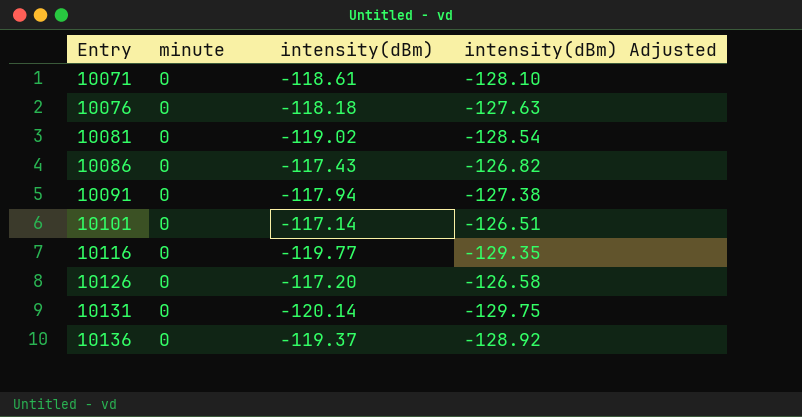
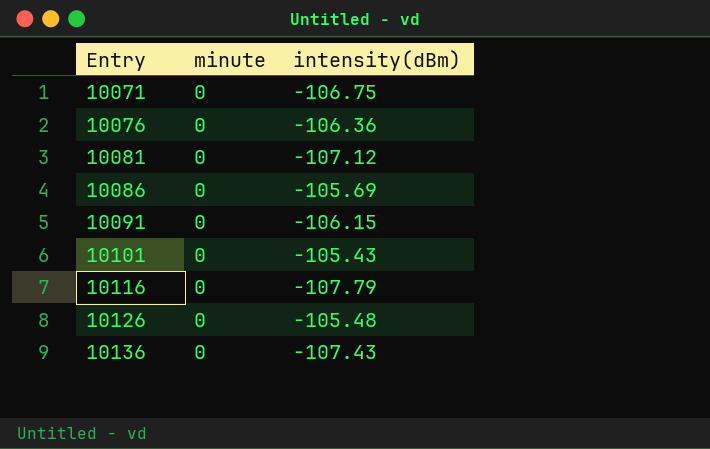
column intensity(dBm) Adjusted | formula: [intensity(dBm)] * 1.08 -> none
row 10131: 0 | -120.14 | -129.75 -> none
10071 | intensity(dBm): -118.61 -> -106.75
10076 | intensity(dBm): -118.18 -> -106.36
10081 | intensity(dBm): -119.02 -> -107.12
10086 | intensity(dBm): -117.43 -> -105.69
10091 | intensity(dBm): -117.94 -> -106.15
10101 | intensity(dBm): -117.14 -> -105.43
10116 | intensity(dBm): -119.77 -> -107.79
10126 | intensity(dBm): -117.20 -> -105.48
10136 | intensity(dBm): -119.37 -> -107.43

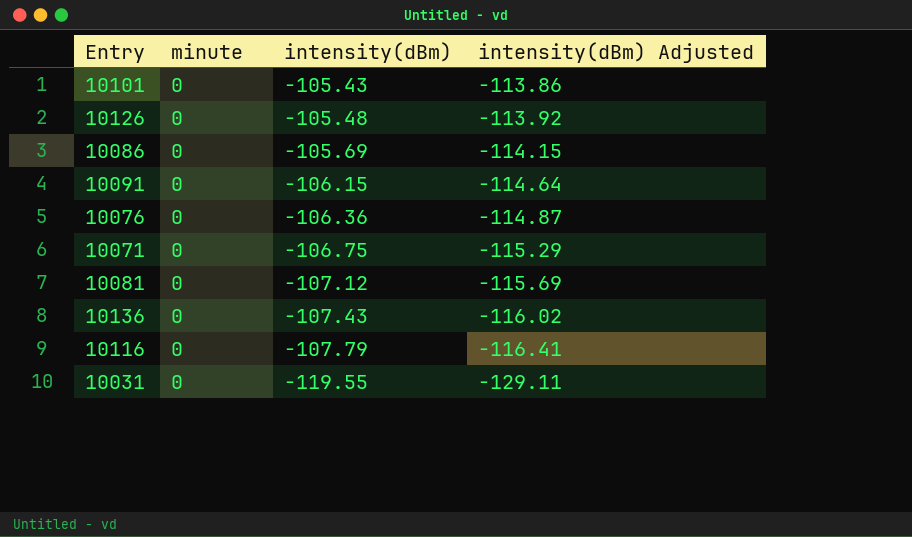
row order: Entry ascending -> intensity(dBm) descending
column intensity(dBm) Adjusted | formula: none -> [intensity(dBm)] * 1.08
row 10031: none -> 0 | -119.55 | -129.11

